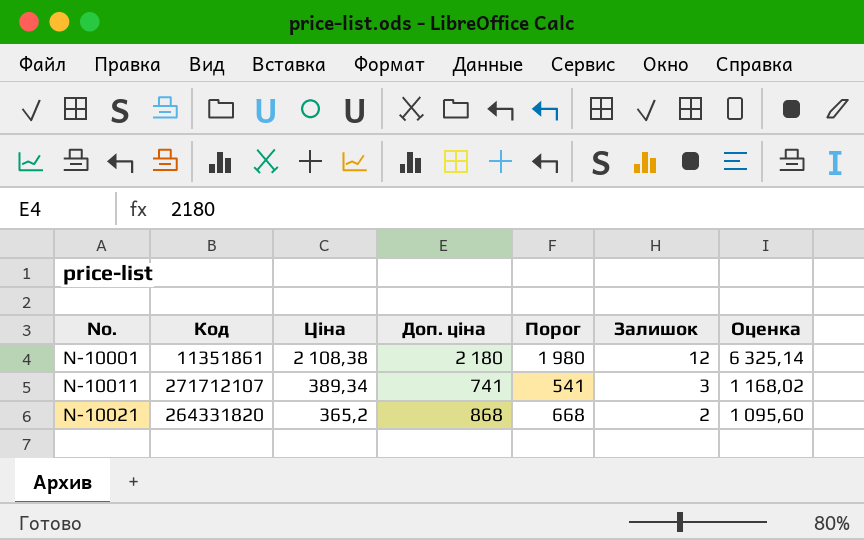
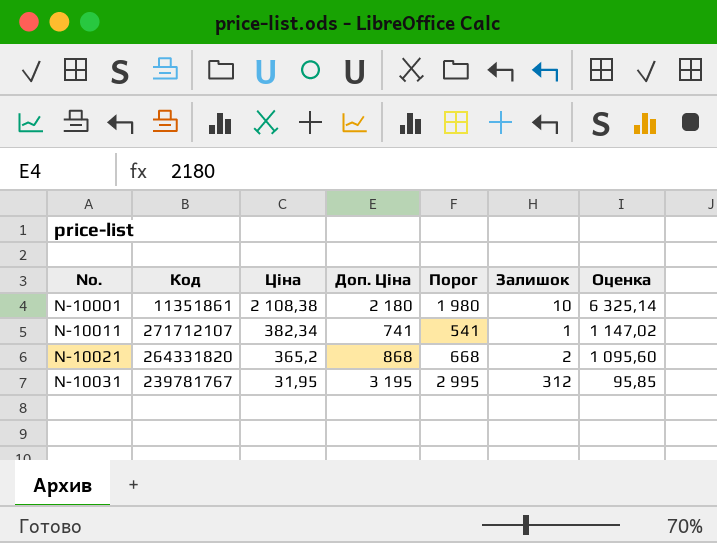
column name: Доп. ціна -> Доп. Ціна
N-10001 | Залишок: 12 -> 10
N-10011 | Ціна: 389,34 -> 382,34
N-10011 | Залишок: 3 -> 1
N-10011 | Оценка: 1 168,02 -> 1 147,02
row N-10031: none -> 239781767 | 31,95 | 3 195 | 2 995 | 312 | 95,85

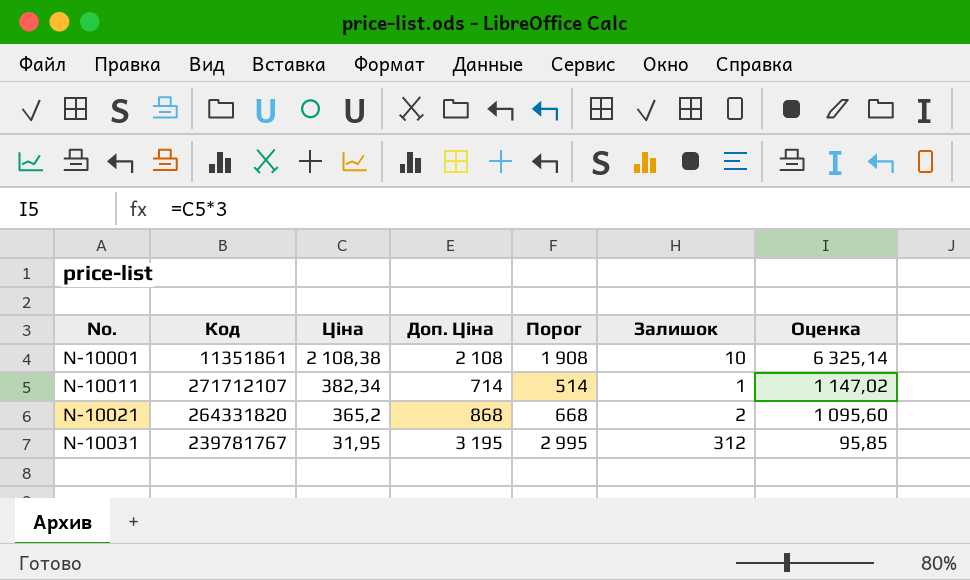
N-10001 | Доп. Ціна: 2 180 -> 2 108
N-10001 | Порог: 1 980 -> 1 908
N-10011 | Доп. Ціна: 741 -> 714
N-10011 | Порог: 541 -> 514

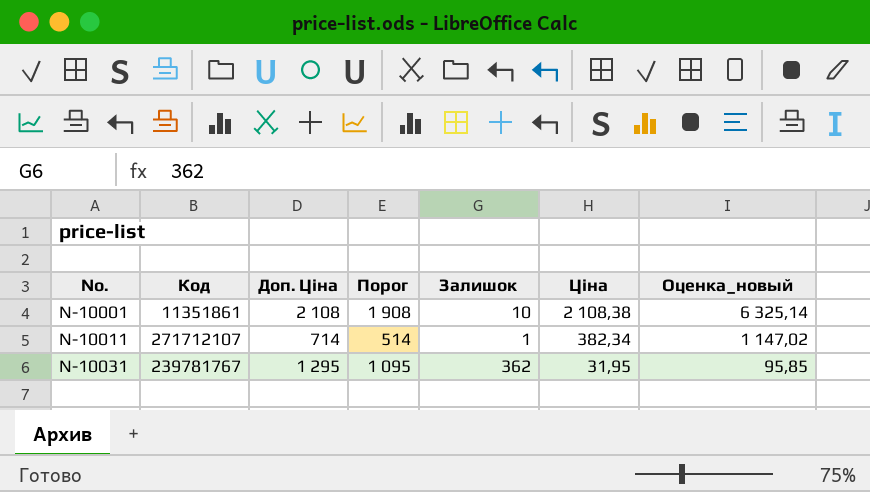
column Ціна | position: 3 -> 6
column name: Оценка -> Оценка_новый
row N-10021: 264331820 | 365,2 | 868 | 668 | 2 | 1 095,60 -> none
N-10031 | Доп. Ціна: 3 195 -> 1 295
N-10031 | Порог: 2 995 -> 1 095
N-10031 | Залишок: 312 -> 362

